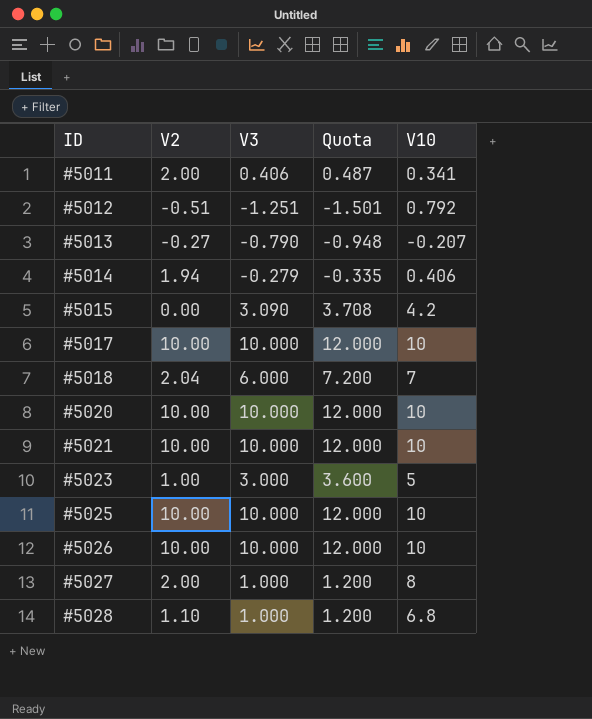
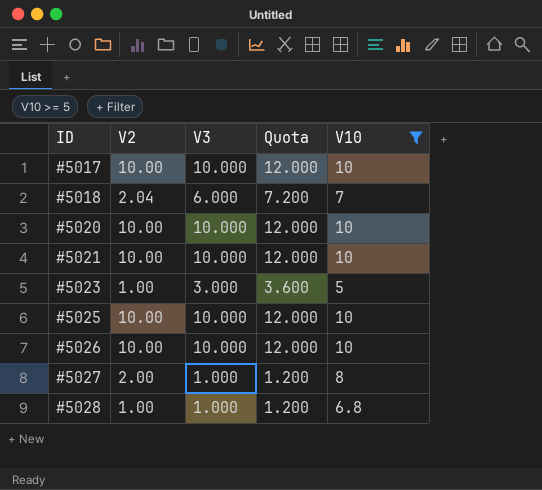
filter: none -> V10 >= 5
#5028 | V2: 1.10 -> 1.00

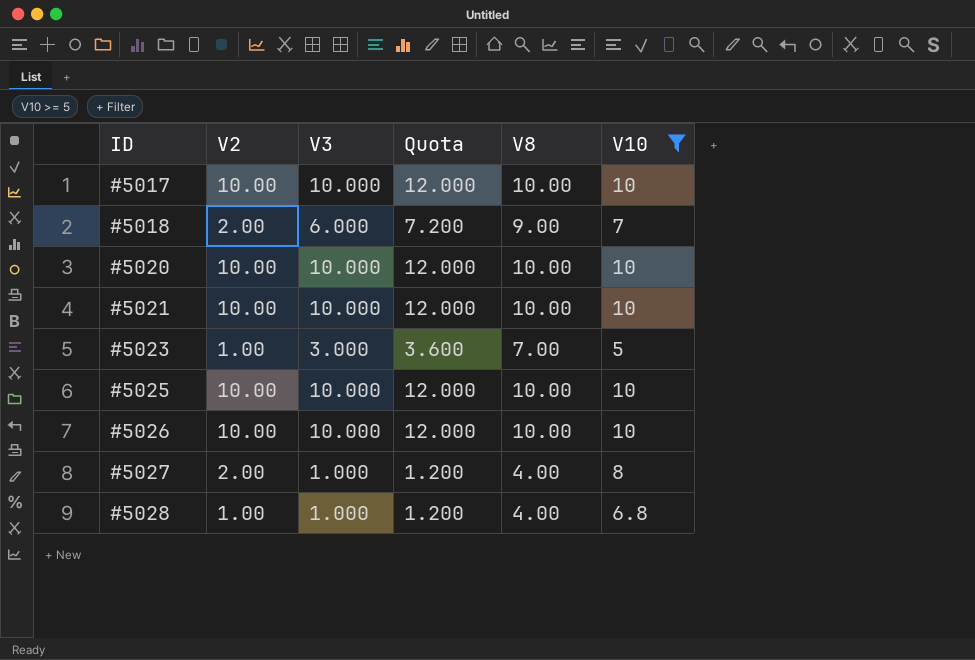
column V8 | position: none -> 5
#5018 | V2: 2.04 -> 2.00

